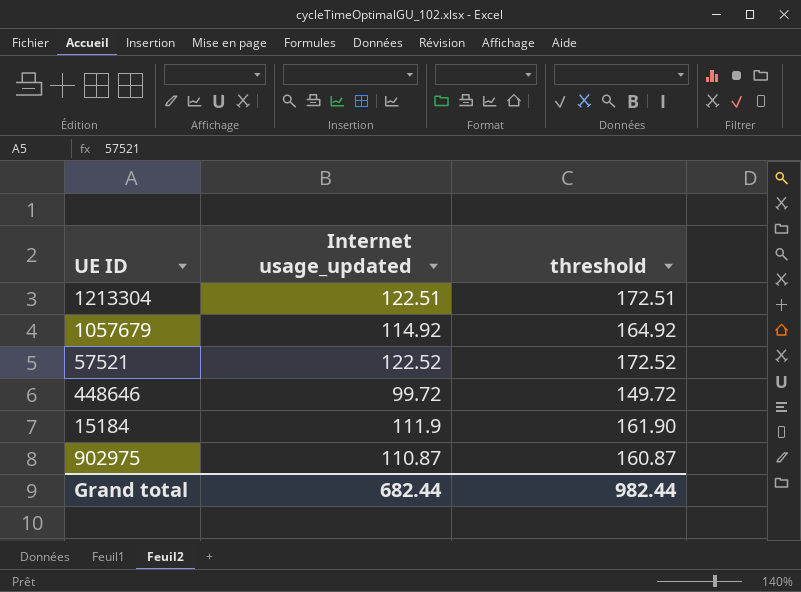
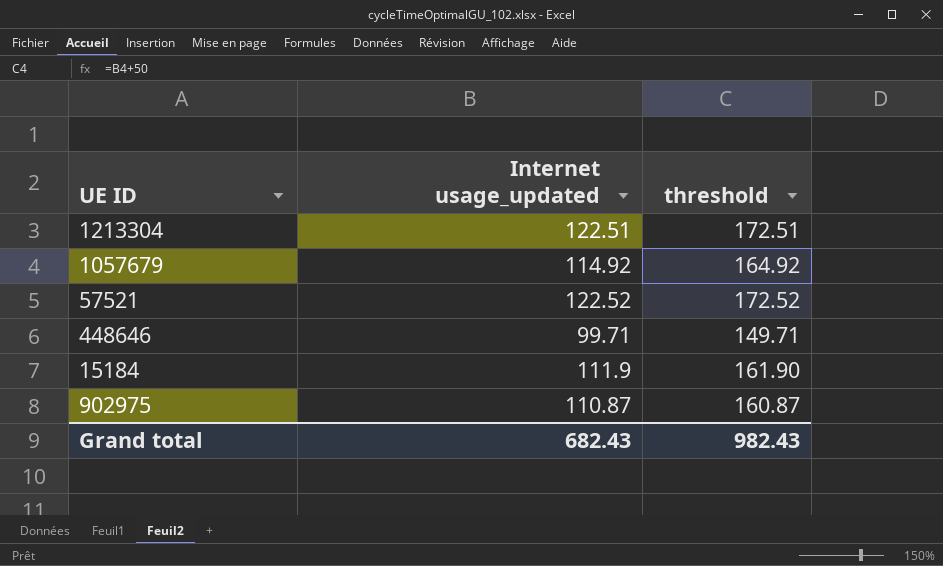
448646 | Internet usage_updated: 99.72 -> 99.71
448646 | threshold: 149.72 -> 149.71
Grand total | Internet usage_updated: 682.44 -> 682.43
Grand total | threshold: 982.44 -> 982.43

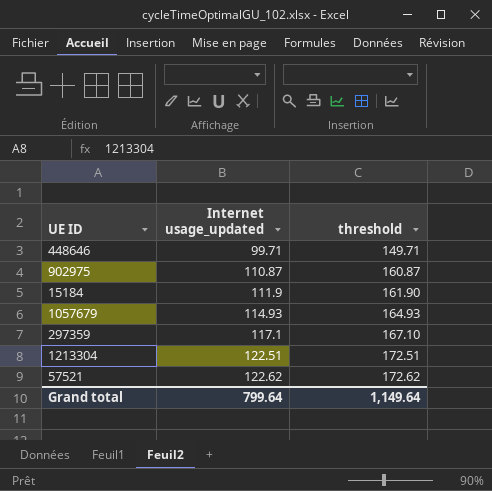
row order: none -> Internet usage_updated ascending
1057679 | Internet usage_updated: 114.92 -> 114.93
1057679 | threshold: 164.92 -> 164.93
row 297359: none -> 117.1 | 167.10
57521 | Internet usage_updated: 122.52 -> 122.62
57521 | threshold: 172.52 -> 172.62
Grand total | Internet usage_updated: 682.43 -> 799.64
Grand total | threshold: 982.43 -> 1,149.64

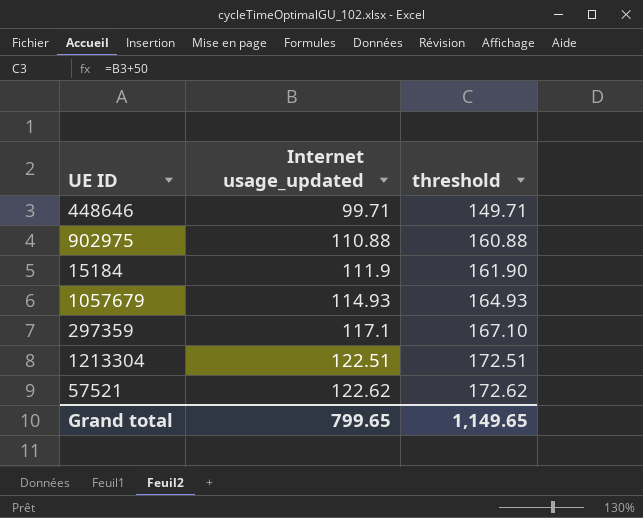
902975 | Internet usage_updated: 110.87 -> 110.88
902975 | threshold: 160.87 -> 160.88
Grand total | Internet usage_updated: 799.64 -> 799.65
Grand total | threshold: 1,149.64 -> 1,149.65

